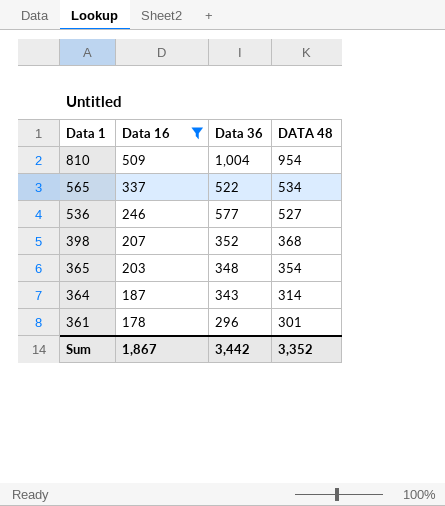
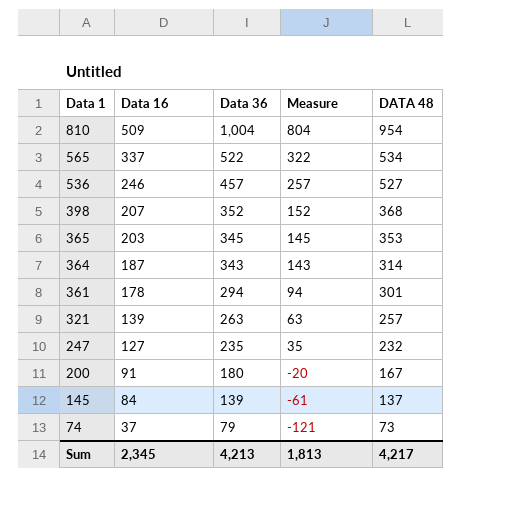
filter: Data 16 >= 178 -> none
column Measure | formula: none -> [Data 36] - 200
536 | Data 36: 577 -> 457
365 | Data 36: 348 -> 345
365 | DATA 48: 354 -> 353
361 | Data 36: 296 -> 294
Sum | Data 16: 1,867 -> 2,345
Sum | Data 36: 3,442 -> 4,213
Sum | DATA 48: 3,352 -> 4,217

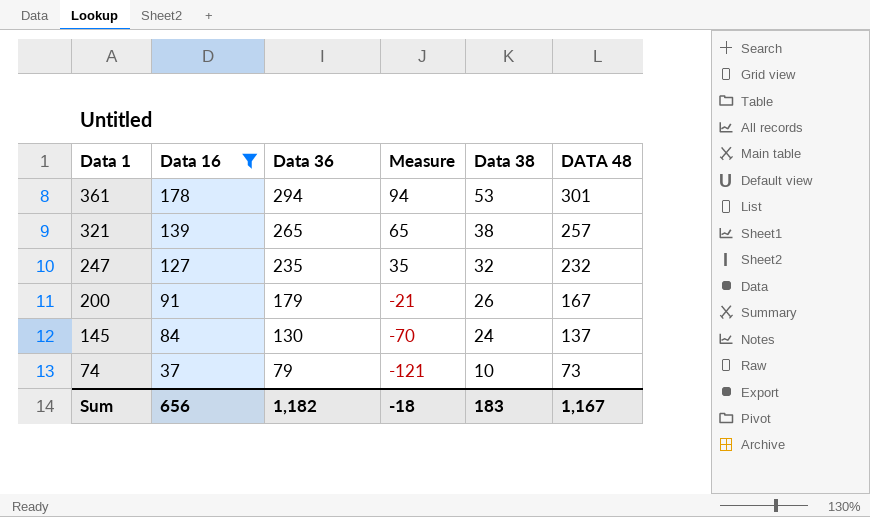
filter: none -> Data 16 <= 178
column Data 38 | position: none -> 5
321 | Data 36: 263 -> 265
321 | Measure: 63 -> 65
200 | Data 36: 180 -> 179
200 | Measure: -20 -> -21
145 | Data 36: 139 -> 130
145 | Measure: -61 -> -70
Sum | Data 16: 2,345 -> 656
Sum | Data 36: 4,213 -> 1,182
Sum | Measure: 1,813 -> -18
Sum | DATA 48: 4,217 -> 1,167

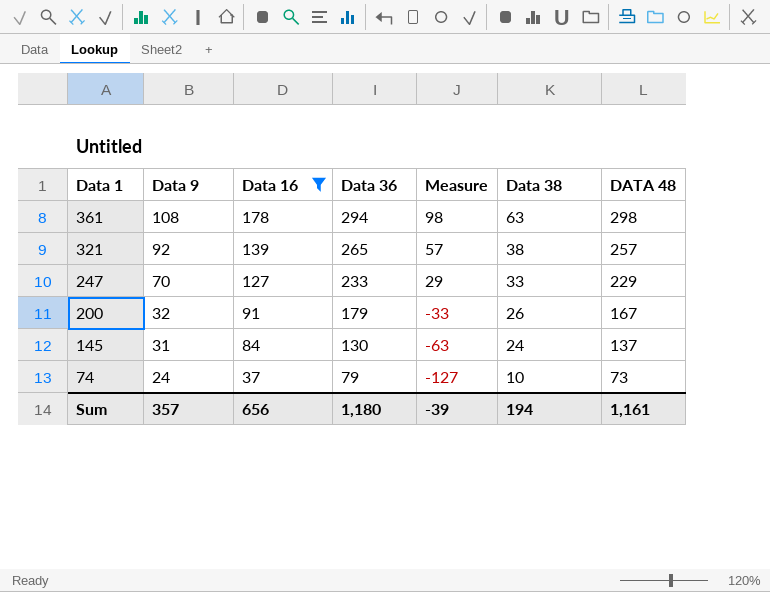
column Data 9 | position: none -> 2
column Measure | formula: [Data 36] - 200 -> [DATA 48] - 200
361 | Data 38: 53 -> 63
361 | DATA 48: 301 -> 298
247 | Data 36: 235 -> 233
247 | Data 38: 32 -> 33
247 | DATA 48: 232 -> 229
Sum | Data 36: 1,182 -> 1,180
Sum | Measure: -18 -> -39
Sum | Data 38: 183 -> 194
Sum | DATA 48: 1,167 -> 1,161

